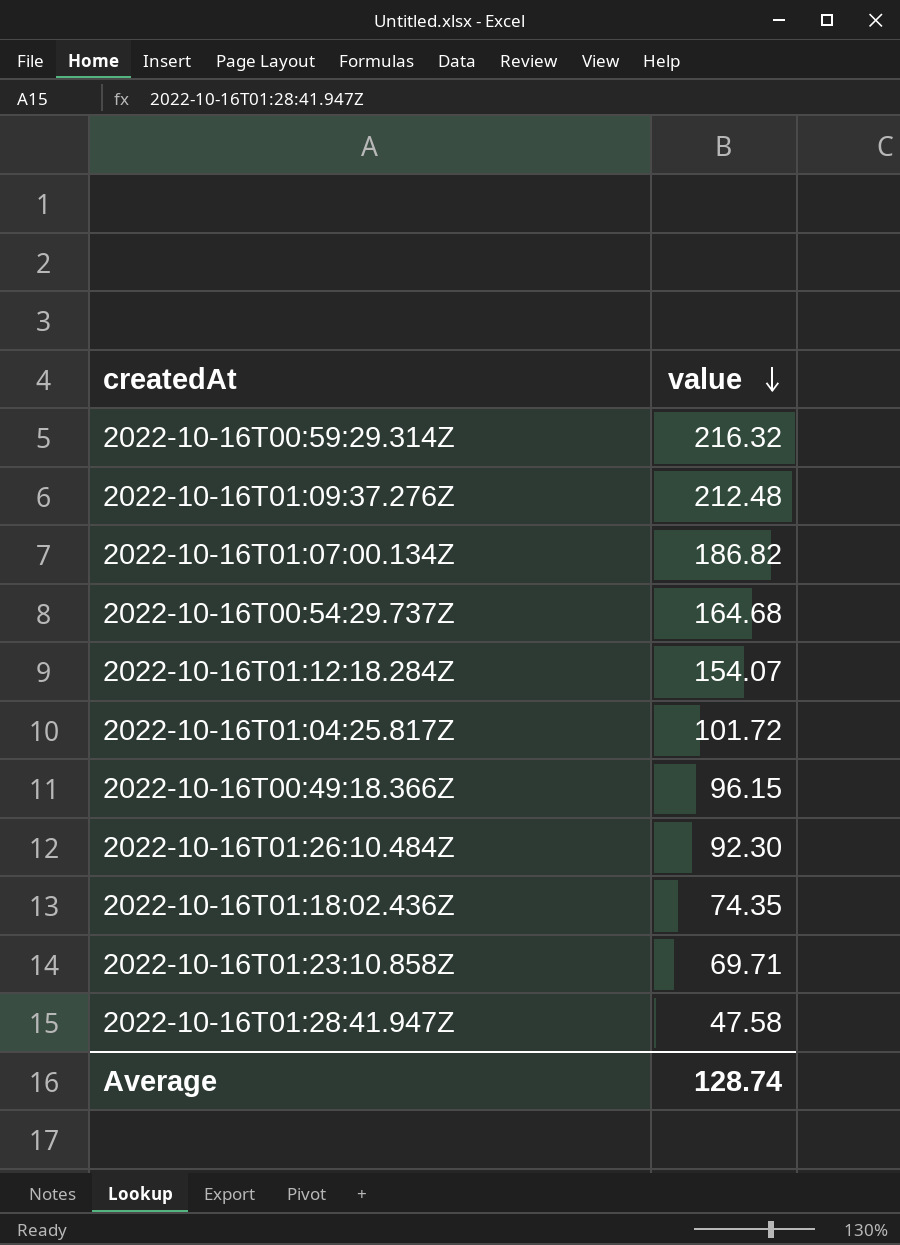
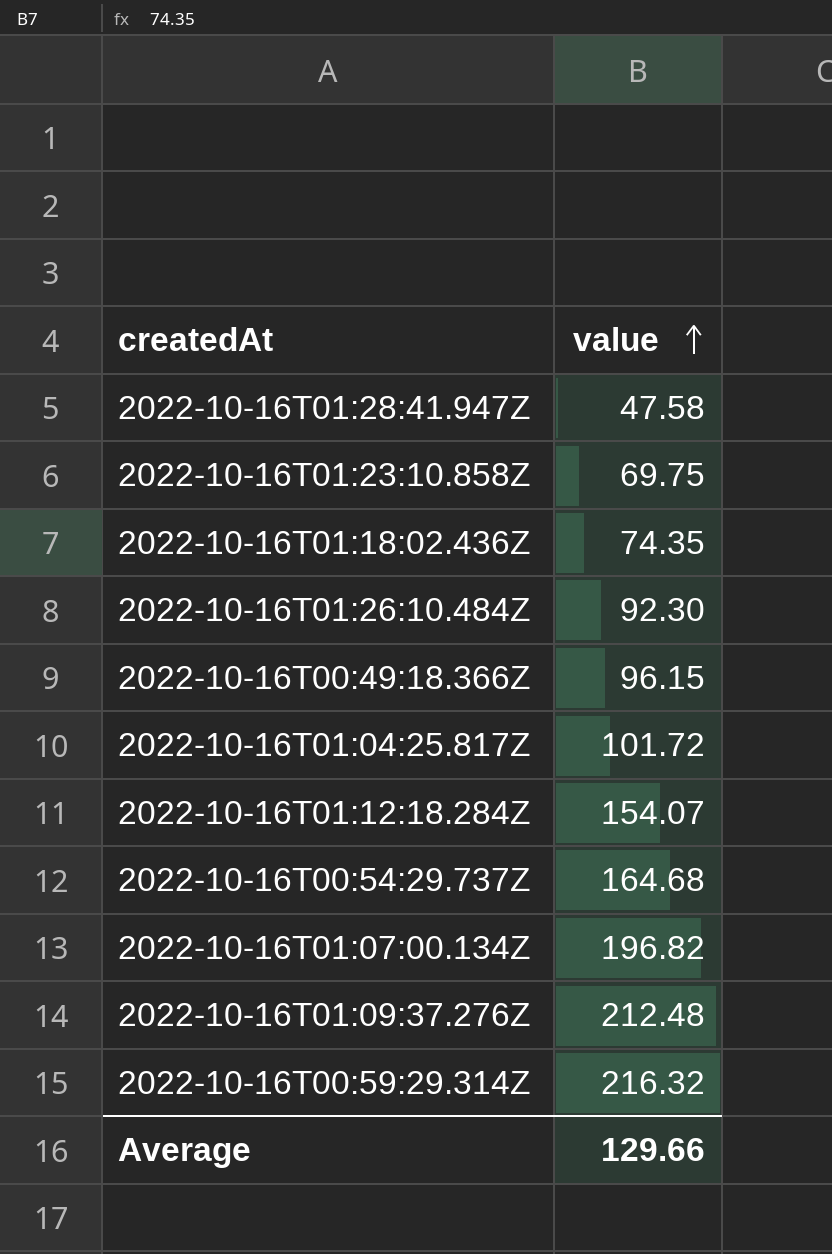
row order: value descending -> value ascending
2022-10-16T01:23:10.858Z | value: 69.71 -> 69.75
2022-10-16T01:07:00.134Z | value: 186.82 -> 196.82
Average | value: 128.74 -> 129.66

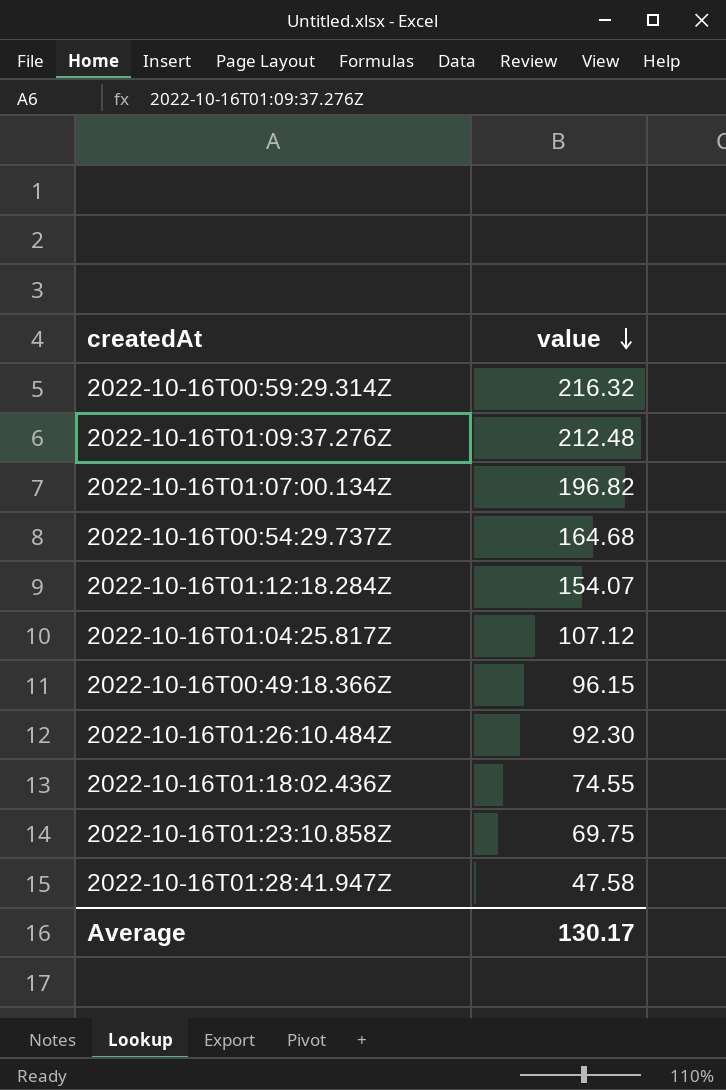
row order: value ascending -> value descending
2022-10-16T01:04:25.817Z | value: 101.72 -> 107.12
2022-10-16T01:18:02.436Z | value: 74.35 -> 74.55
Average | value: 129.66 -> 130.17

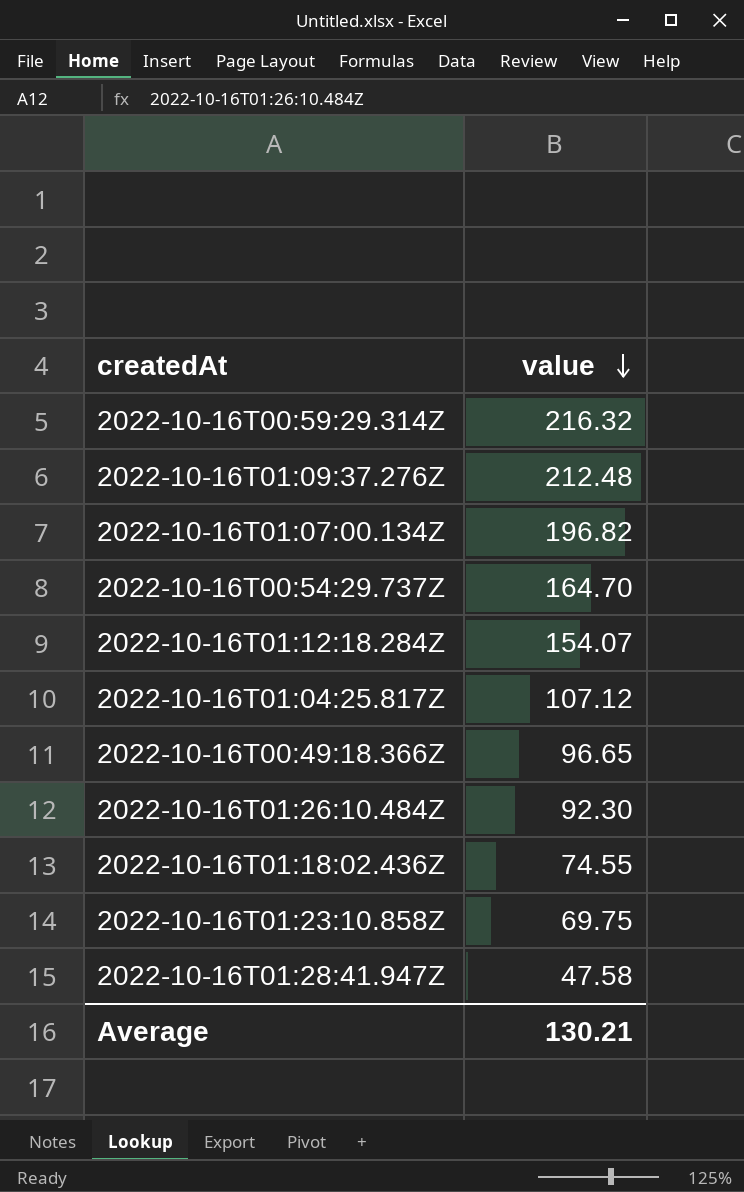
2022-10-16T00:54:29.737Z | value: 164.68 -> 164.70
2022-10-16T00:49:18.366Z | value: 96.15 -> 96.65
Average | value: 130.17 -> 130.21

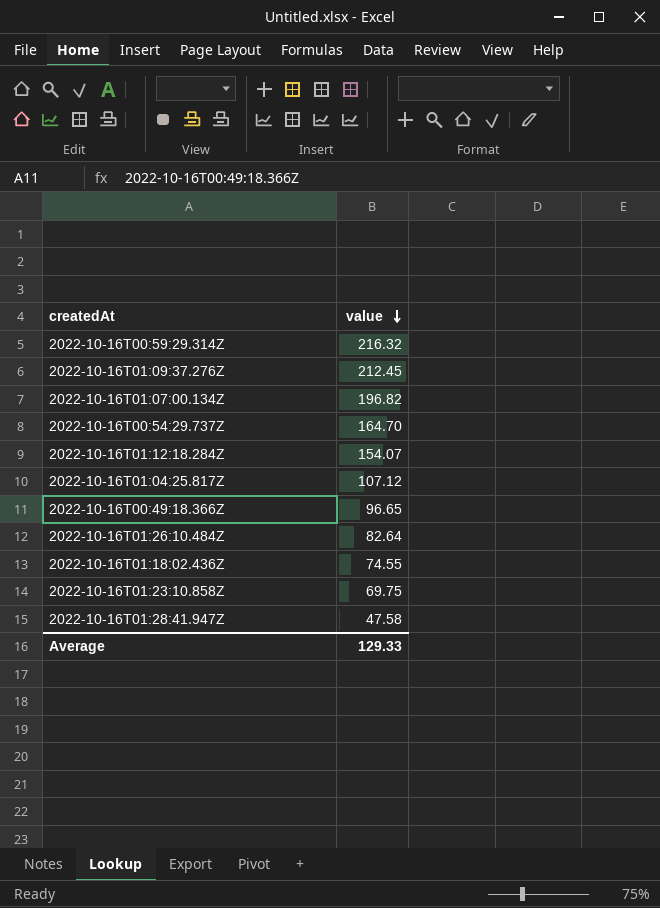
2022-10-16T01:09:37.276Z | value: 212.48 -> 212.45
2022-10-16T01:26:10.484Z | value: 92.30 -> 82.64
Average | value: 130.21 -> 129.33

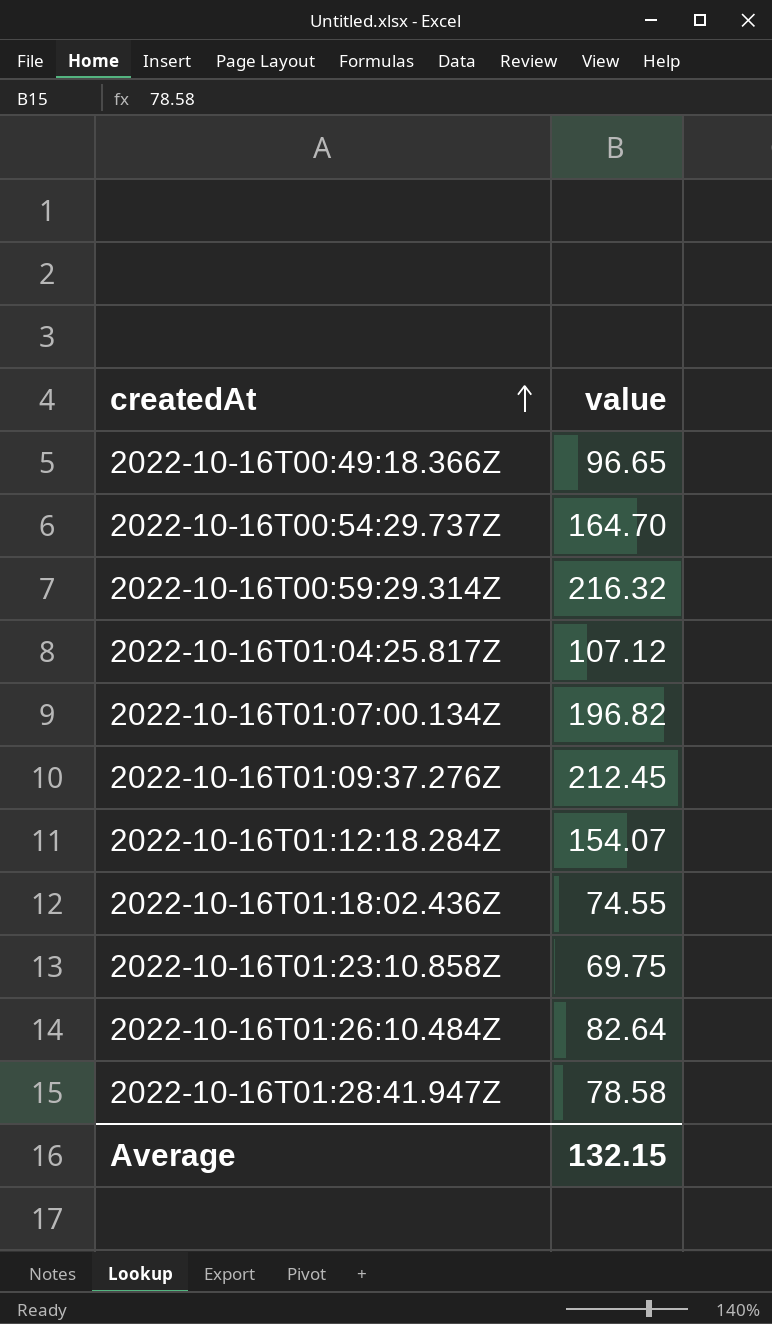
row order: value descending -> createdAt ascending
2022-10-16T01:28:41.947Z | value: 47.58 -> 78.58
Average | value: 129.33 -> 132.15

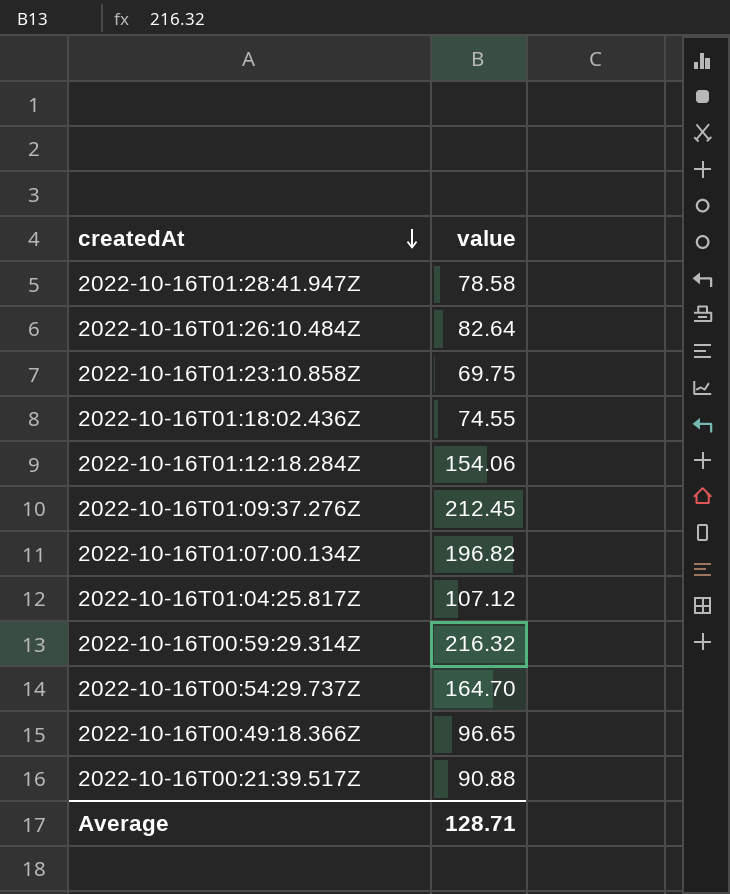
row order: createdAt ascending -> createdAt descending
2022-10-16T01:12:18.284Z | value: 154.07 -> 154.06
row 2022-10-16T00:21:39.517Z: none -> 90.88
Average | value: 132.15 -> 128.71

